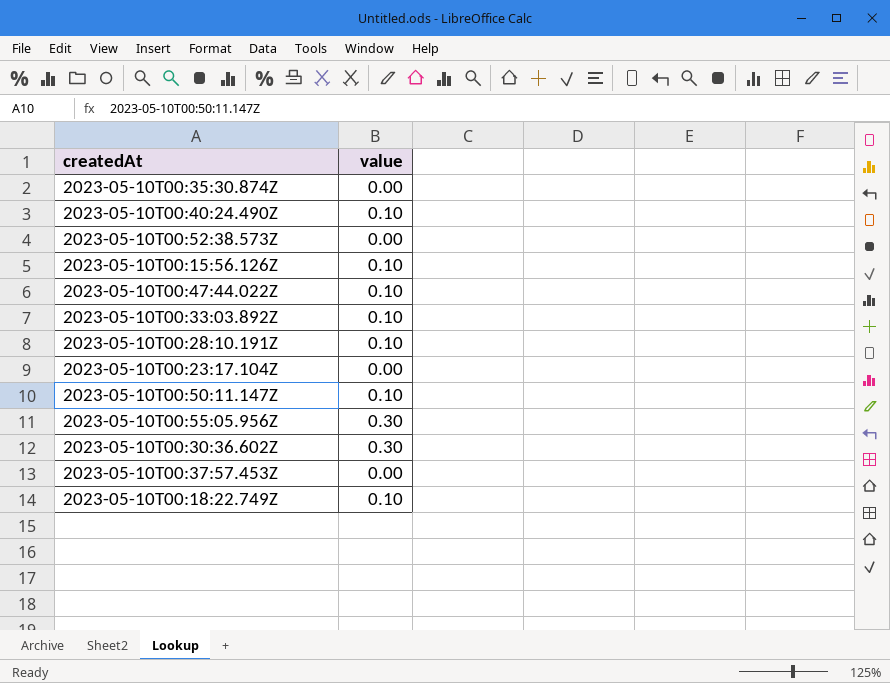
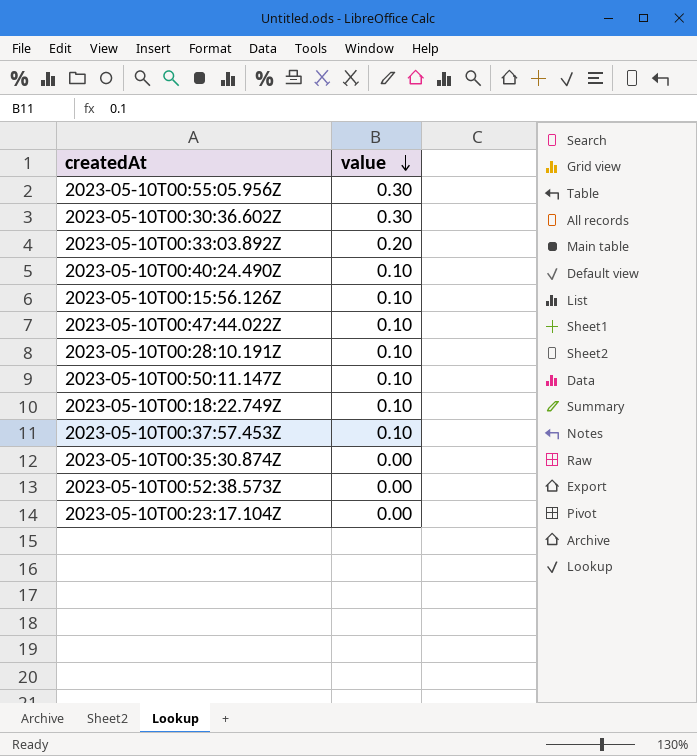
row order: none -> value descending
2023-05-10T00:33:03.892Z | value: 0.10 -> 0.20
2023-05-10T00:37:57.453Z | value: 0.00 -> 0.10

